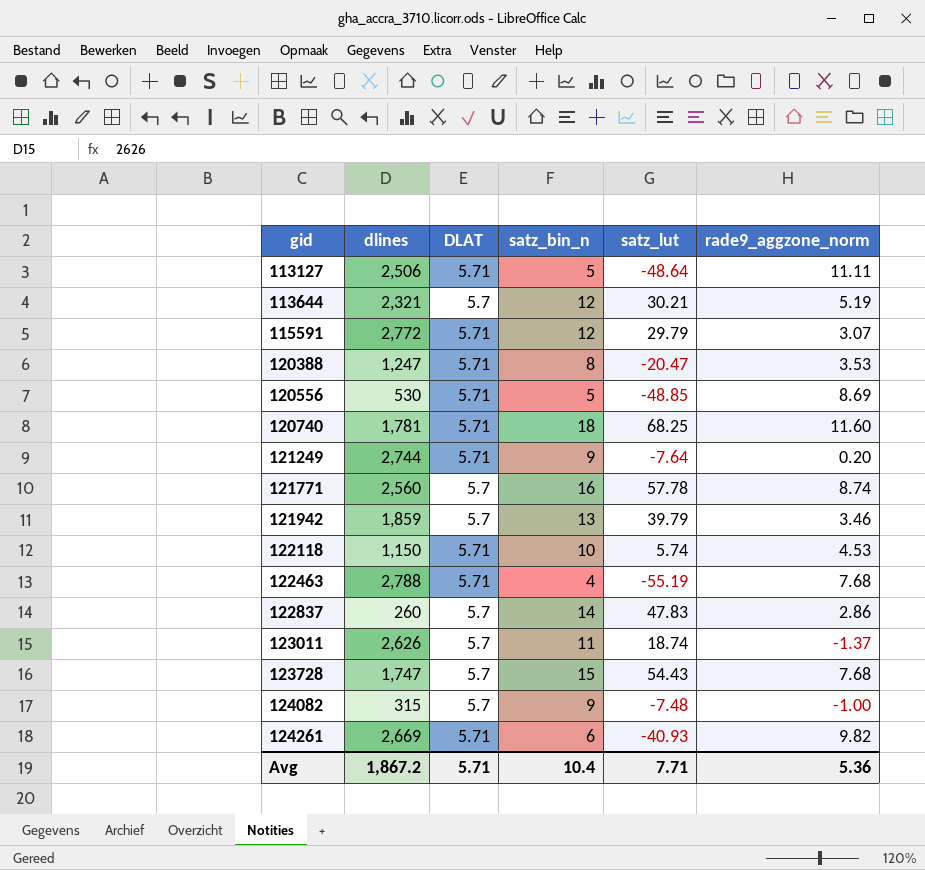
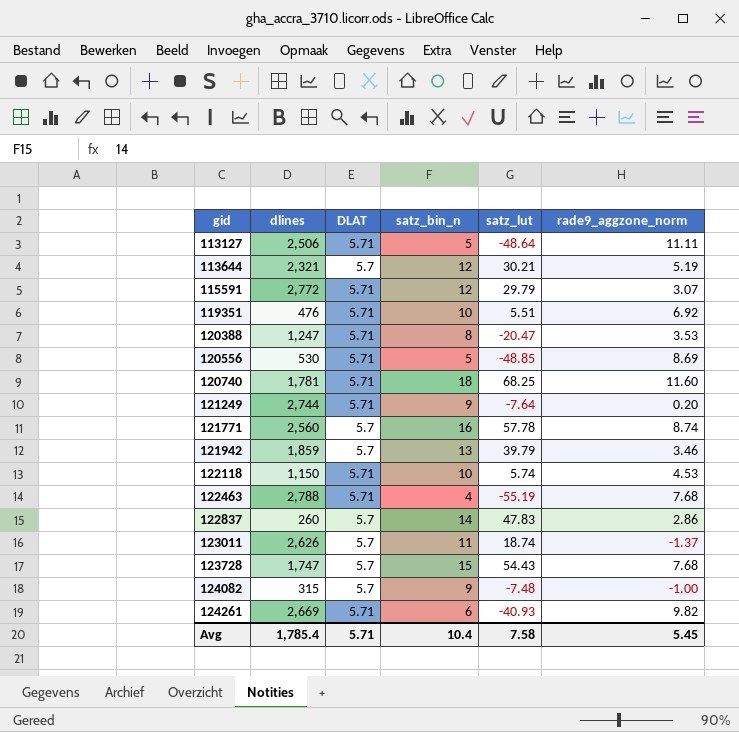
row 119351: none -> 476 | 5.71 | 10 | 5.51 | 6.92
Avg | dlines: 1,867.2 -> 1,785.4
Avg | satz_lut: 7.71 -> 7.58
Avg | rade9_aggzone_norm: 5.36 -> 5.45

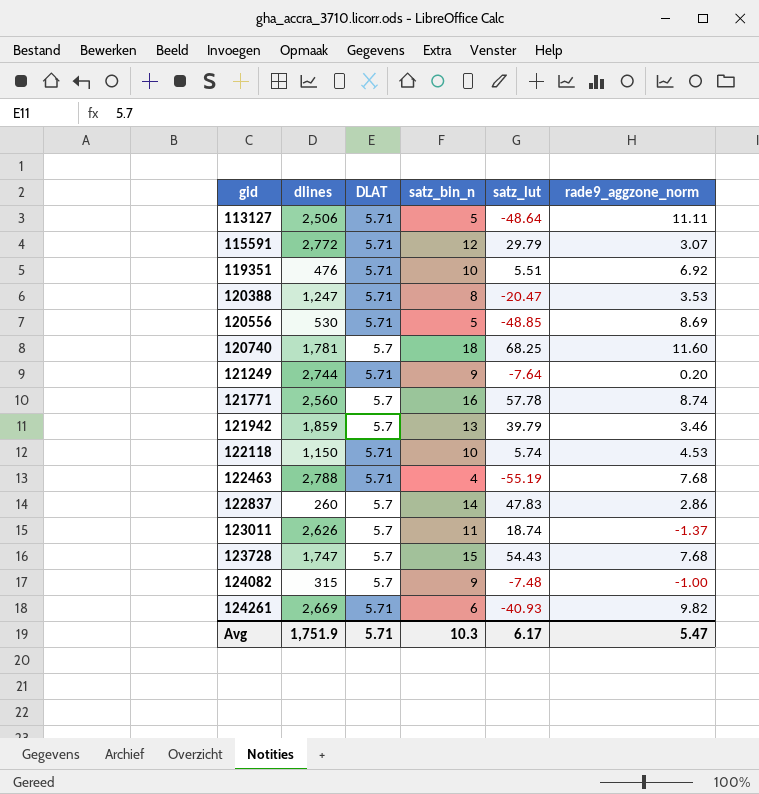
row 113644: 2,321 | 5.7 | 12 | 30.21 | 5.19 -> none
120740 | DLAT: 5.71 -> 5.7
Avg | dlines: 1,785.4 -> 1,751.9
Avg | satz_bin_n: 10.4 -> 10.3
Avg | satz_lut: 7.58 -> 6.17
Avg | rade9_aggzone_norm: 5.45 -> 5.47

